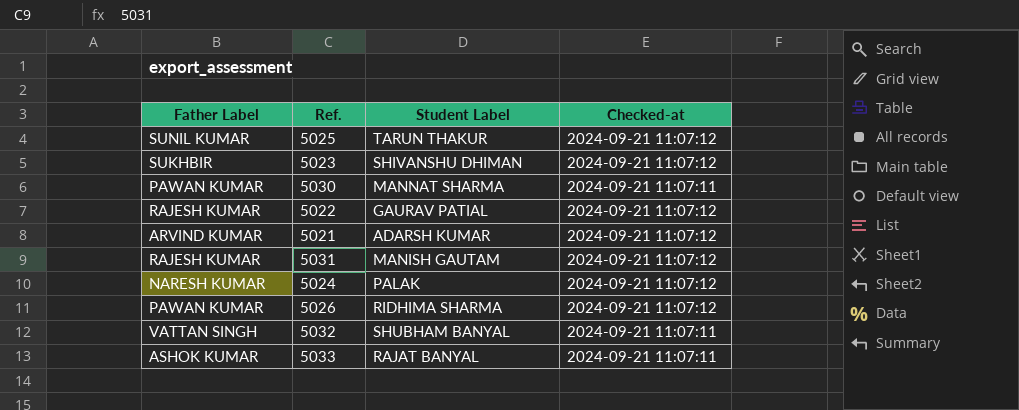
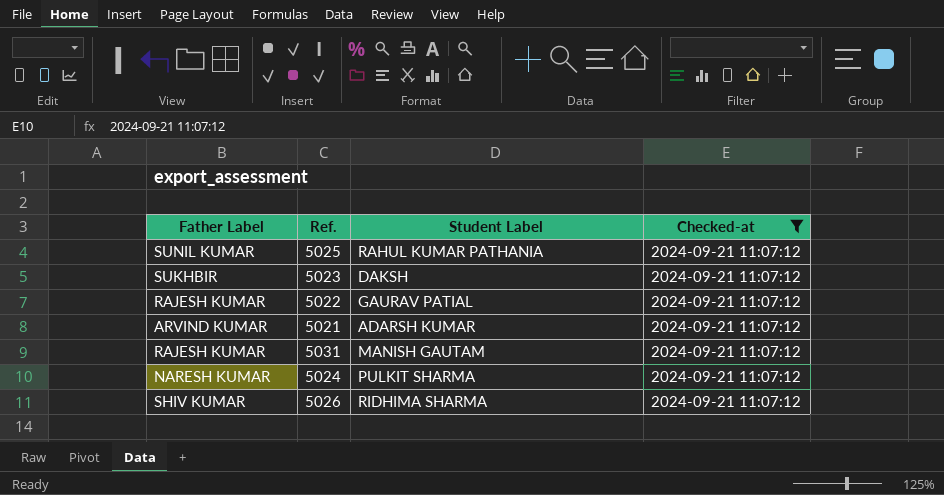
filter: none -> Checked-at = 2024-09-21 11:07:12
5025 | Student Label: TARUN THAKUR -> RAHUL KUMAR PATHANIA
5023 | Student Label: SHIVANSHU DHIMAN -> DAKSH
5024 | Student Label: PALAK -> PULKIT SHARMA
5026 | Father Label: PAWAN KUMAR -> SHIV KUMAR

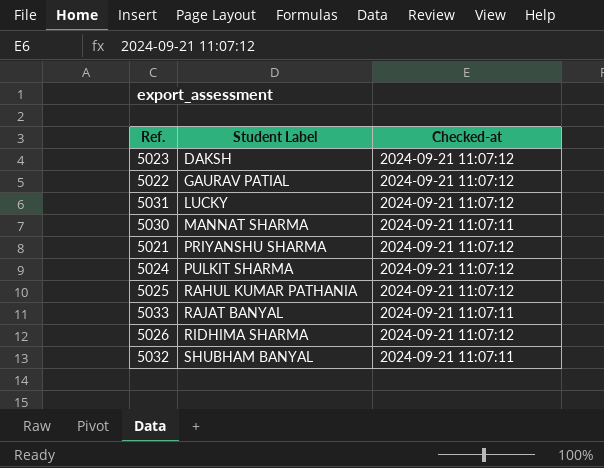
filter: Checked-at = 2024-09-21 11:07:12 -> none
row order: none -> Student Label ascending
column Father Label | position: 1 -> none
5031 | Student Label: MANISH GAUTAM -> LUCKY
5021 | Student Label: ADARSH KUMAR -> PRIYANSHU SHARMA

